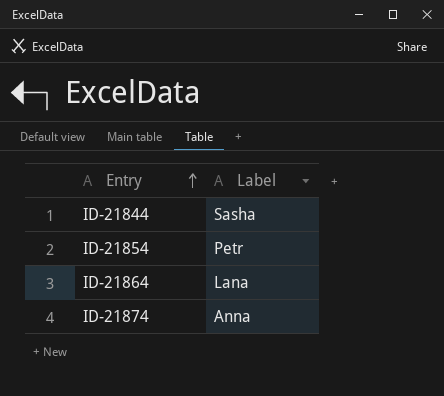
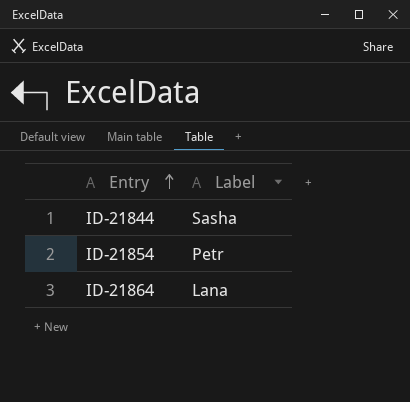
row ID-21874: Anna -> none

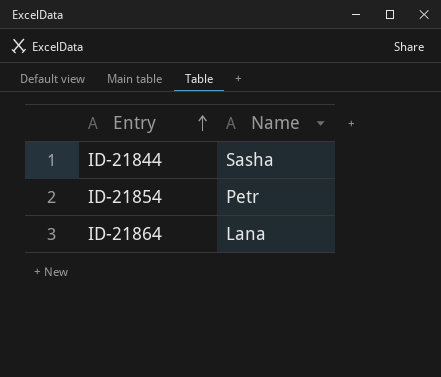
column name: Label -> Name

